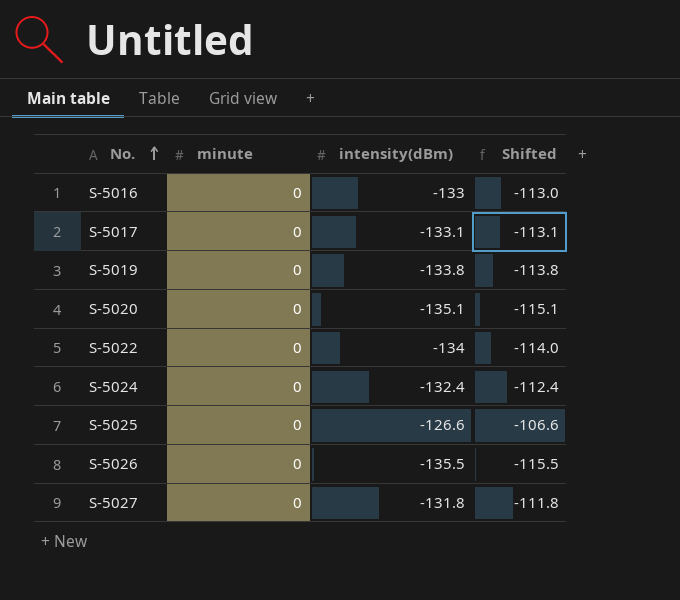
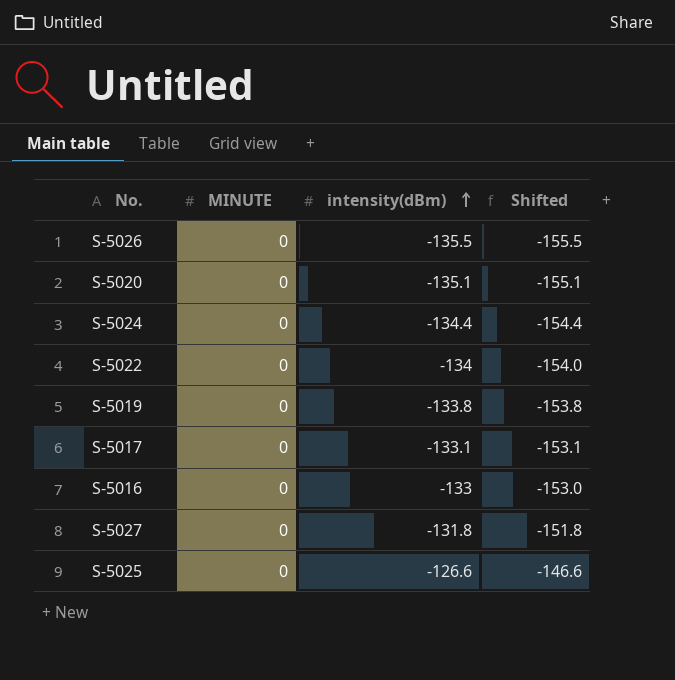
row order: No. ascending -> intensity(dBm) ascending
column name: minute -> MINUTE
column Shifted | formula: [intensity(dBm)] + 20 -> [intensity(dBm)] - 20
S-5024 | intensity(dBm): -132.4 -> -134.4

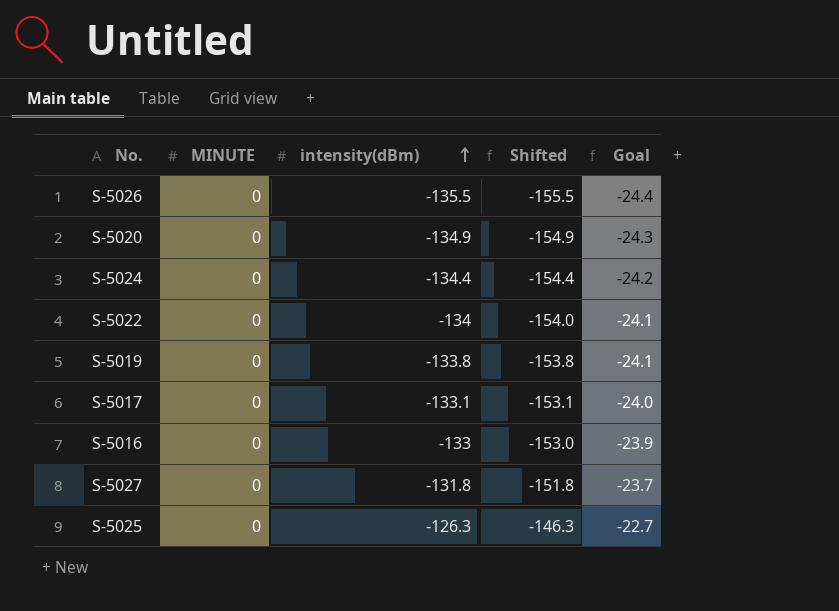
column Goal | formula: none -> [intensity(dBm)] * 0.18
S-5020 | intensity(dBm): -135.1 -> -134.9
S-5020 | Shifted: -155.1 -> -154.9
S-5025 | intensity(dBm): -126.6 -> -126.3
S-5025 | Shifted: -146.6 -> -146.3

